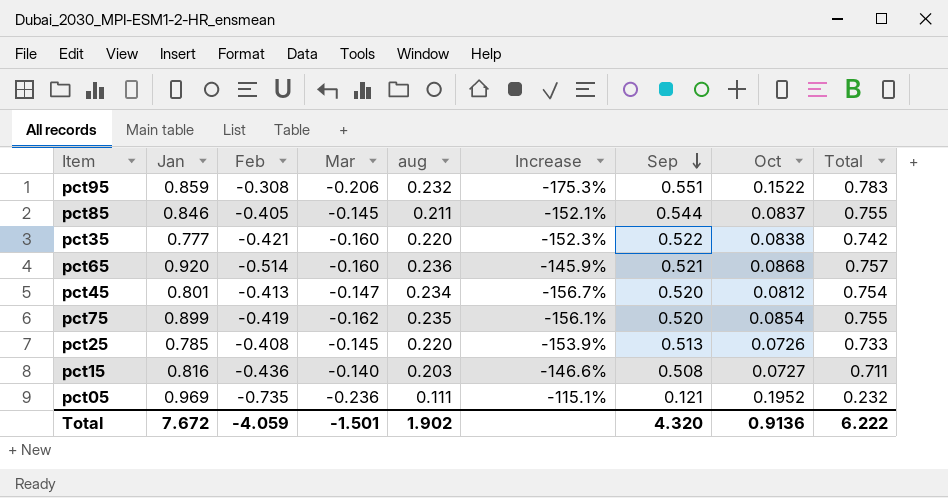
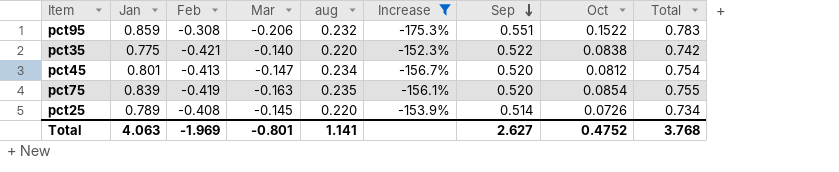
filter: none -> Increase <= -152.3%
pct35 | Jan: 0.777 -> 0.775
pct35 | Mar: -0.160 -> -0.140
pct75 | Jan: 0.899 -> 0.839
pct75 | Mar: -0.162 -> -0.163
pct25 | Jan: 0.785 -> 0.789
pct25 | Sep: 0.513 -> 0.514
pct25 | Total: 0.733 -> 0.734
Total | Jan: 7.672 -> 4.063
Total | Feb: -4.059 -> -1.969
Total | Mar: -1.501 -> -0.801
Total | aug: 1.902 -> 1.141
Total | Sep: 4.320 -> 2.627
Total | Oct: 0.9136 -> 0.4752
Total | Total: 6.222 -> 3.768

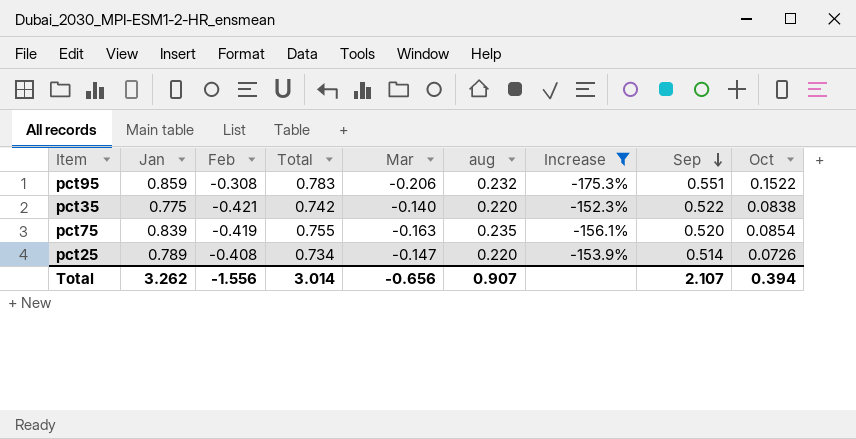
column Total | position: 9 -> 4
row pct45: 0.801 | -0.413 | -0.147 | 0.234 | -156.7% | 0.520 | 0.0812 | 0.754 -> none
pct25 | Mar: -0.145 -> -0.147
Total | Jan: 4.063 -> 3.262
Total | Feb: -1.969 -> -1.556
Total | Total: 3.768 -> 3.014
Total | Mar: -0.801 -> -0.656
Total | aug: 1.141 -> 0.907
Total | Sep: 2.627 -> 2.107
Total | Oct: 0.4752 -> 0.394

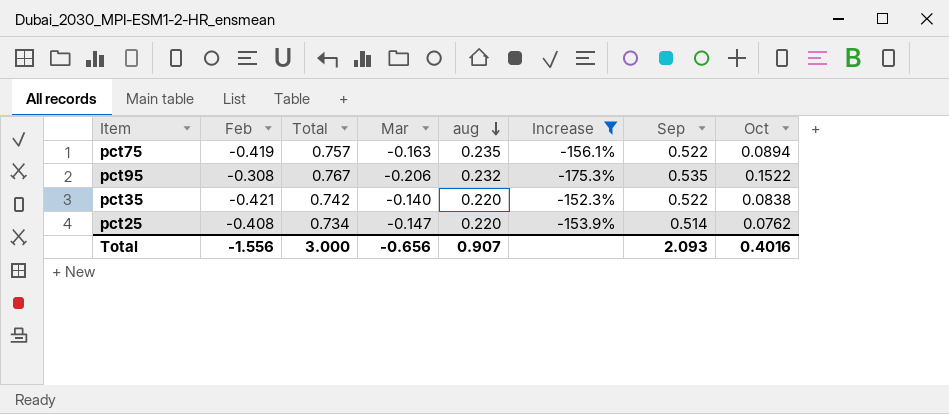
row order: Sep descending -> aug descending
column Jan | position: 2 -> none
pct75 | Total: 0.755 -> 0.757
pct75 | Sep: 0.520 -> 0.522
pct75 | Oct: 0.0854 -> 0.0894
pct95 | Total: 0.783 -> 0.767
pct95 | Sep: 0.551 -> 0.535
pct25 | Oct: 0.0726 -> 0.0762
Total | Total: 3.014 -> 3.000
Total | Sep: 2.107 -> 2.093
Total | Oct: 0.394 -> 0.4016

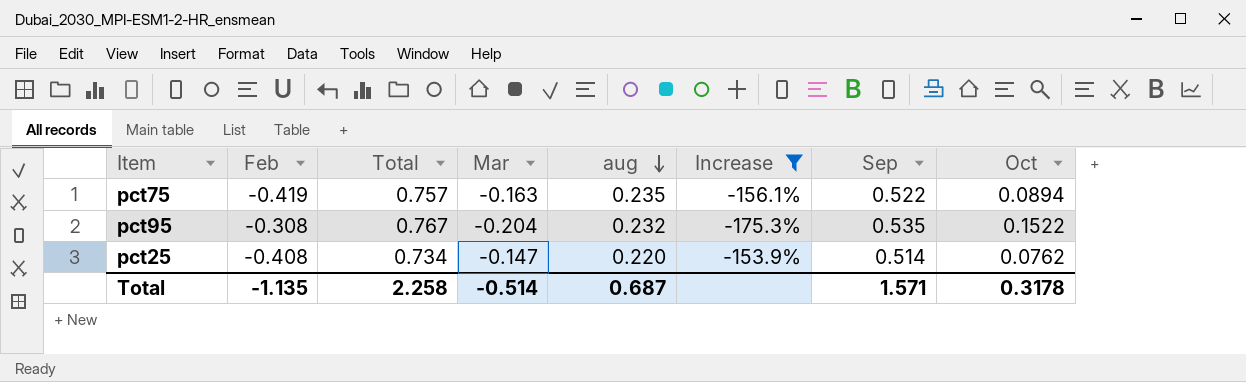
row pct35: -0.421 | 0.742 | -0.140 | 0.220 | -152.3% | 0.522 | 0.0838 -> none
pct95 | Mar: -0.206 -> -0.204
Total | Feb: -1.556 -> -1.135
Total | Total: 3.000 -> 2.258
Total | Mar: -0.656 -> -0.514
Total | aug: 0.907 -> 0.687
Total | Sep: 2.093 -> 1.571
Total | Oct: 0.4016 -> 0.3178

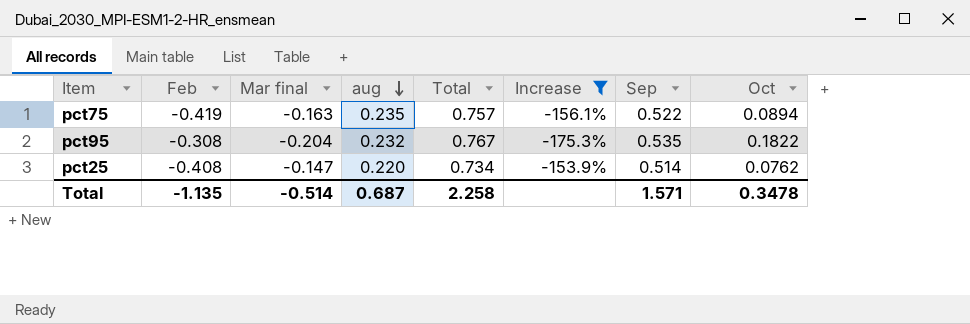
column name: Mar -> Mar final
column Total | position: 3 -> 5
pct95 | Oct: 0.1522 -> 0.1822
Total | Oct: 0.3178 -> 0.3478

